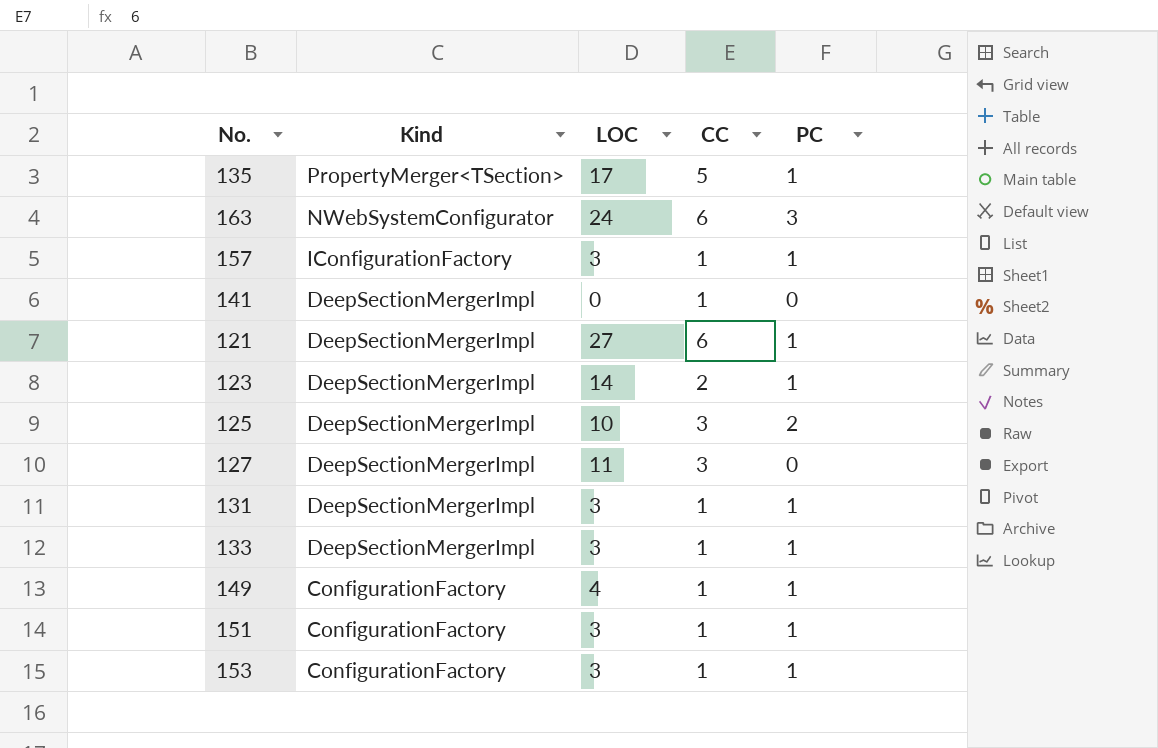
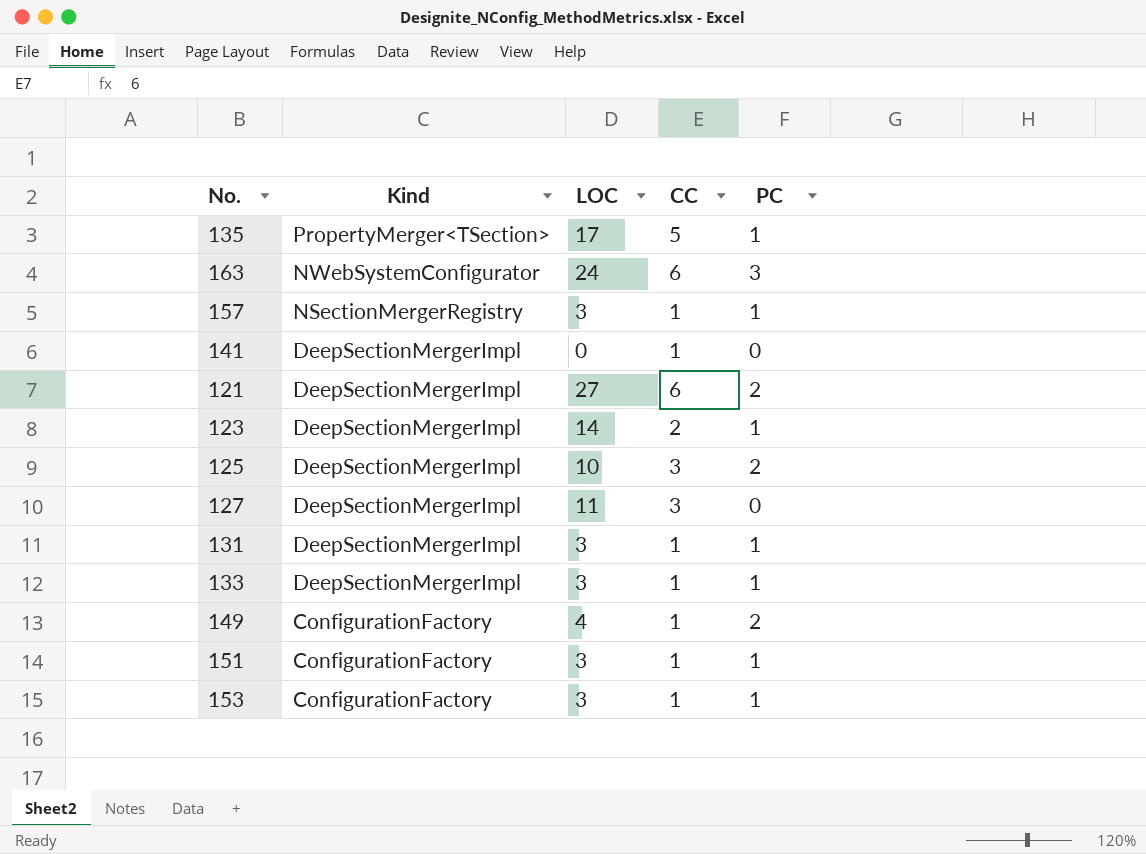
157 | Kind: IConfigurationFactory -> NSectionMergerRegistry
121 | PC: 1 -> 2
149 | PC: 1 -> 2

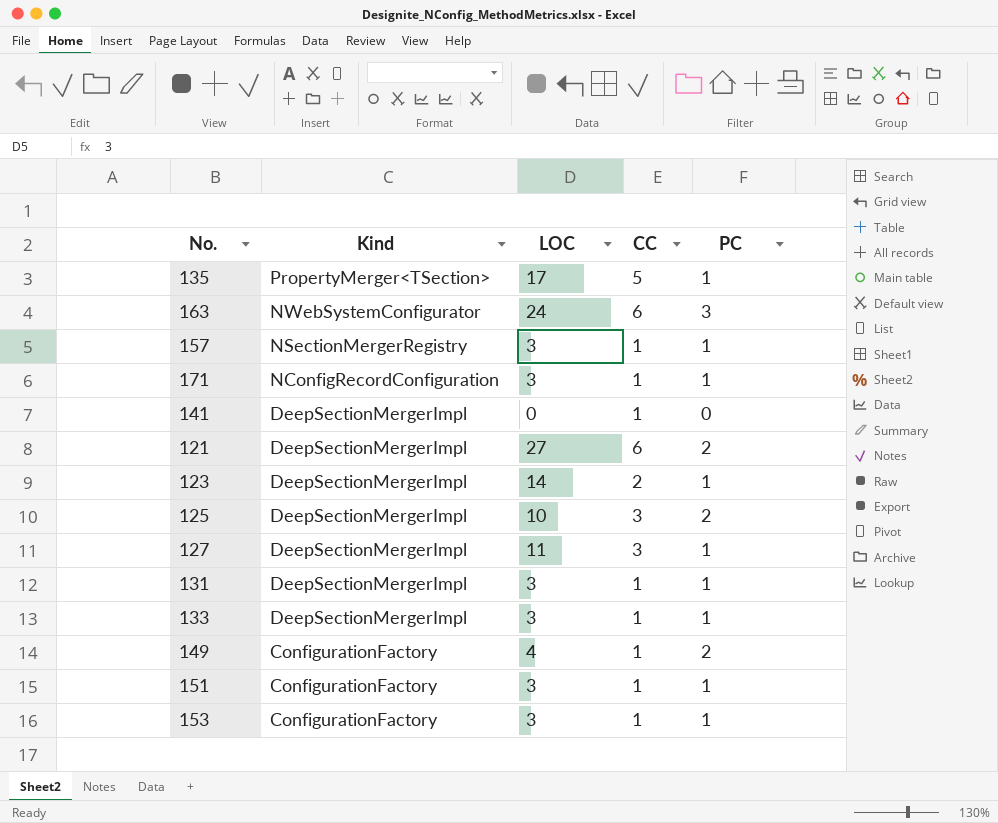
row 171: none -> NConfigRecordConfiguration | 3 | 1 | 1
127 | PC: 0 -> 1

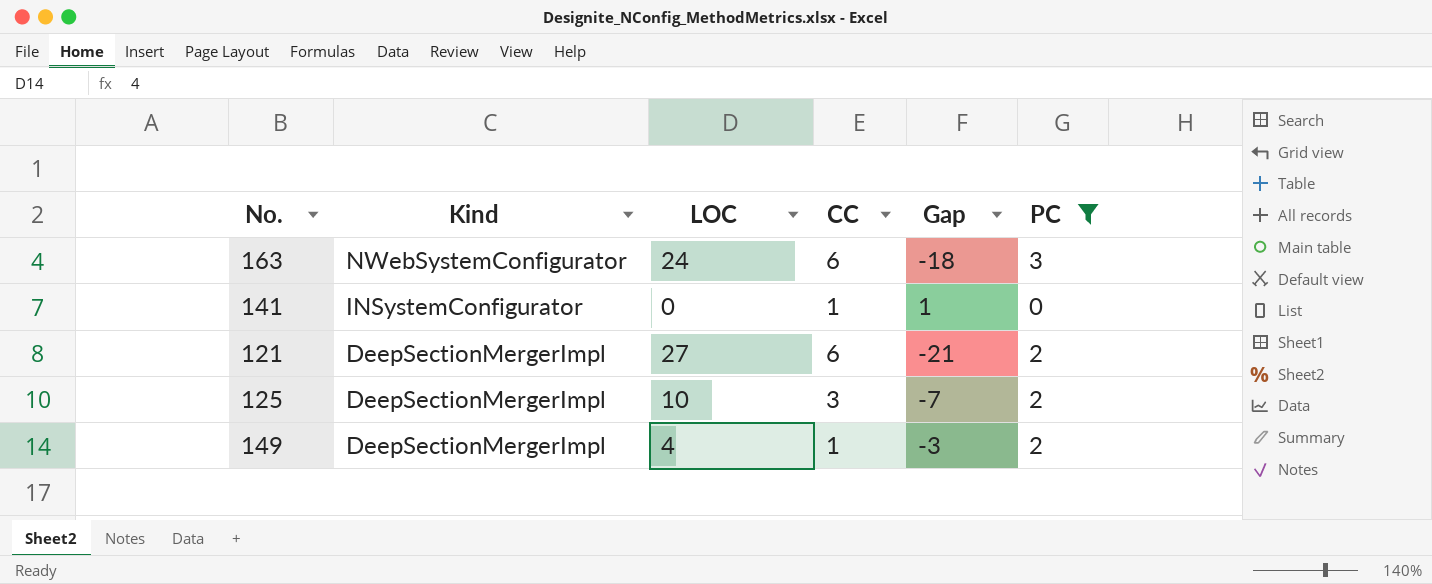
filter: none -> PC != 1
column Gap | formula: none -> [CC] - [LOC]
141 | Kind: DeepSectionMergerImpl -> INSystemConfigurator
149 | Kind: ConfigurationFactory -> DeepSectionMergerImpl

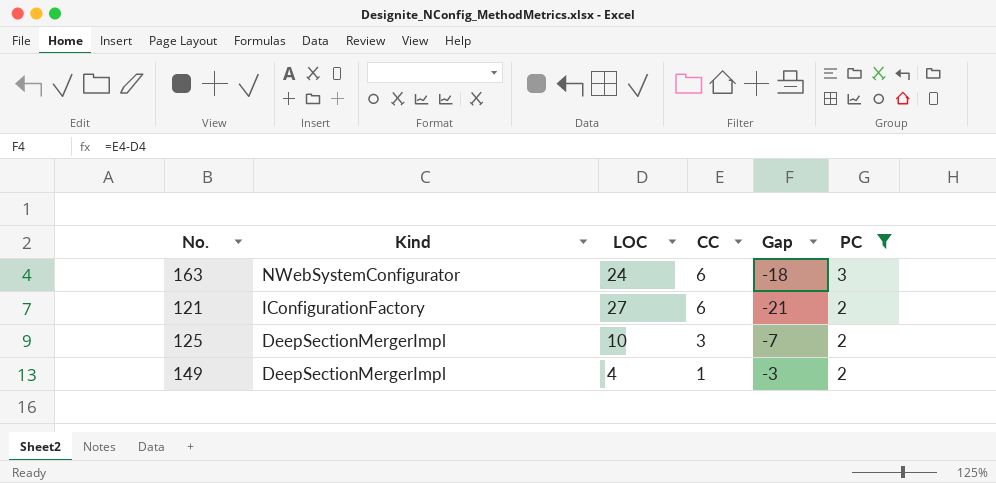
row 141: INSystemConfigurator | 0 | 1 | 1 | 0 -> none
121 | Kind: DeepSectionMergerImpl -> IConfigurationFactory

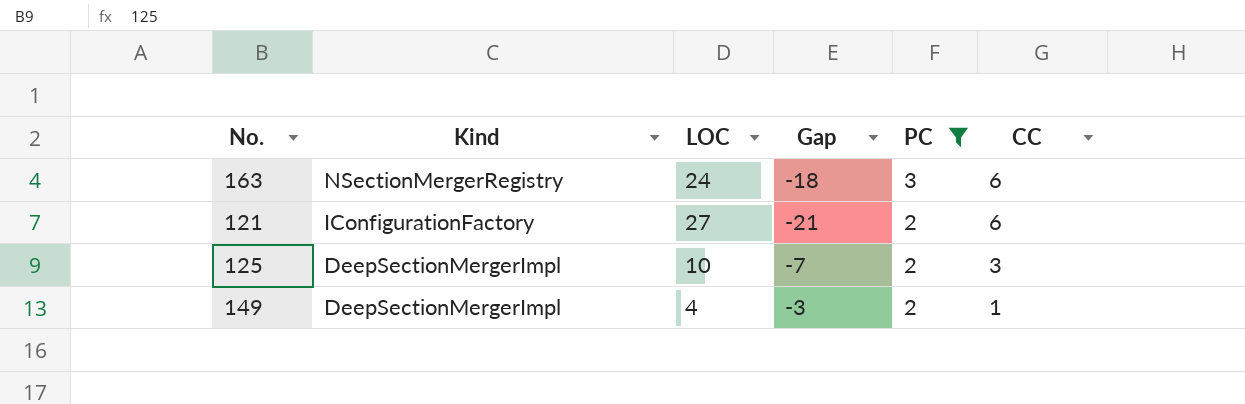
column CC | position: 4 -> 6
163 | Kind: NWebSystemConfigurator -> NSectionMergerRegistry

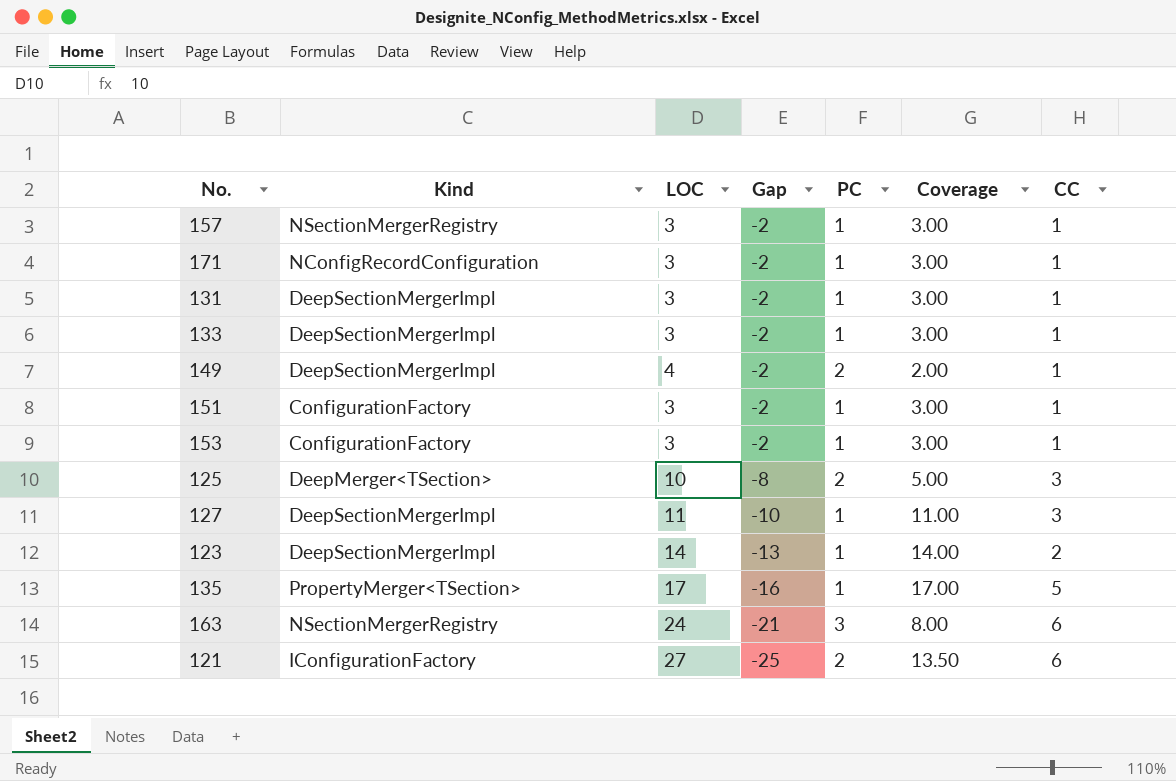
filter: PC != 1 -> none
row order: Kind descending -> Gap descending
column Gap | formula: [CC] - [LOC] -> [PC] - [LOC]
column Coverage | formula: none -> [LOC] / [PC]
125 | Kind: DeepSectionMergerImpl -> DeepMerger<TSection>

